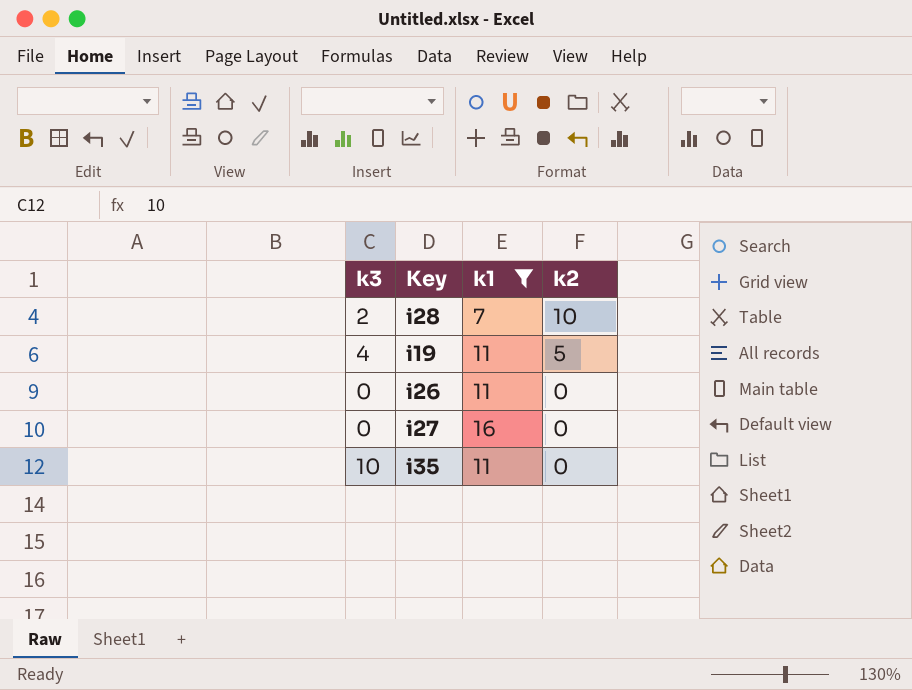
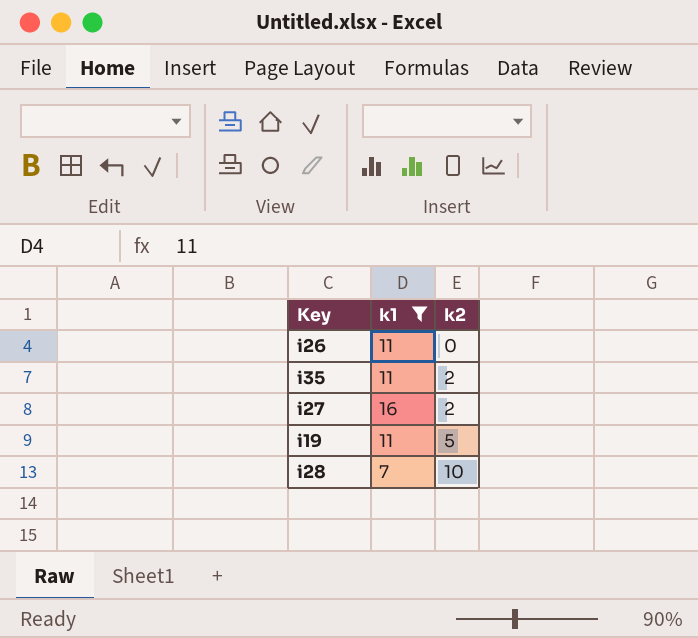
row order: k2 descending -> k2 ascending
column k3 | position: 1 -> none
i35 | k2: 0 -> 2
i27 | k2: 0 -> 2

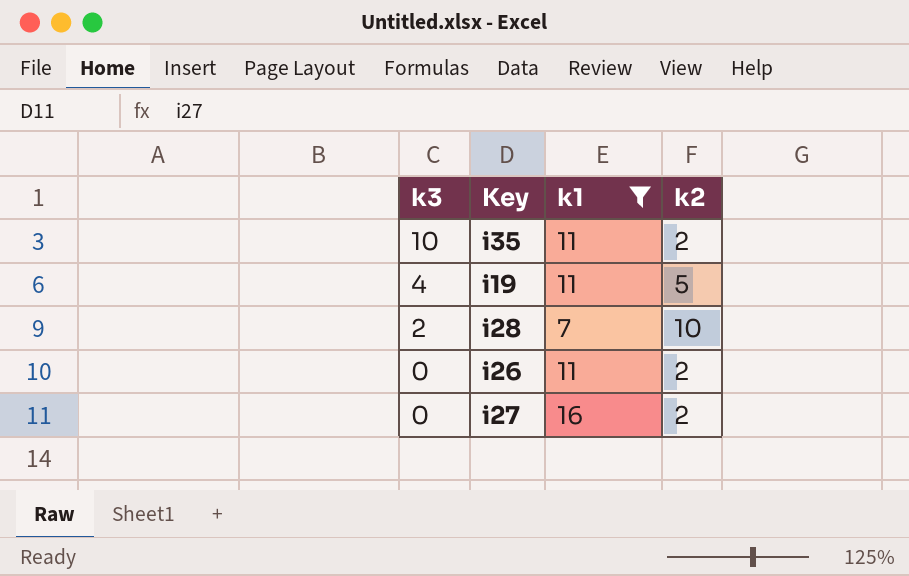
row order: k2 ascending -> k3 descending
column k3 | position: none -> 1
i26 | k2: 0 -> 2

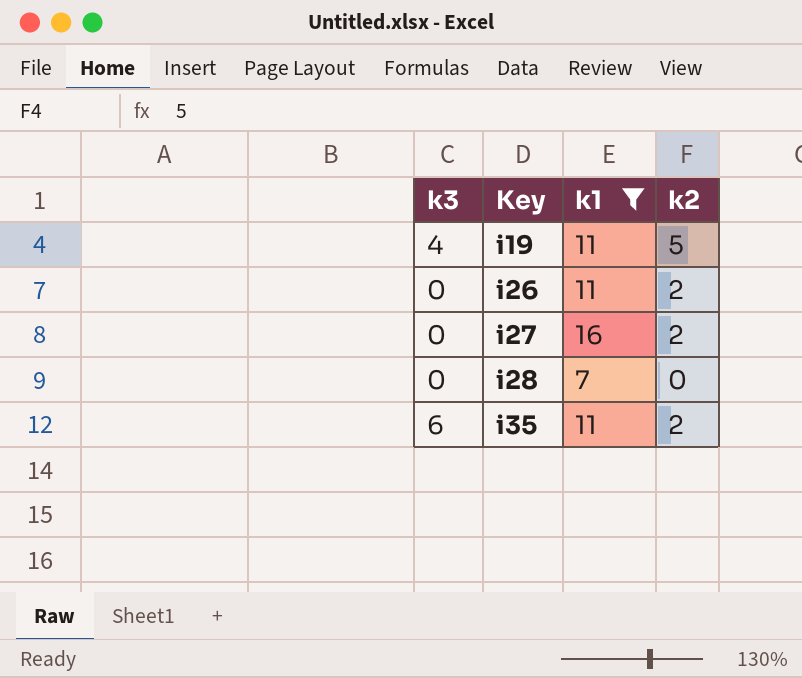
row order: k3 descending -> Key ascending
i28 | k3: 2 -> 0
i28 | k2: 10 -> 0
i35 | k3: 10 -> 6

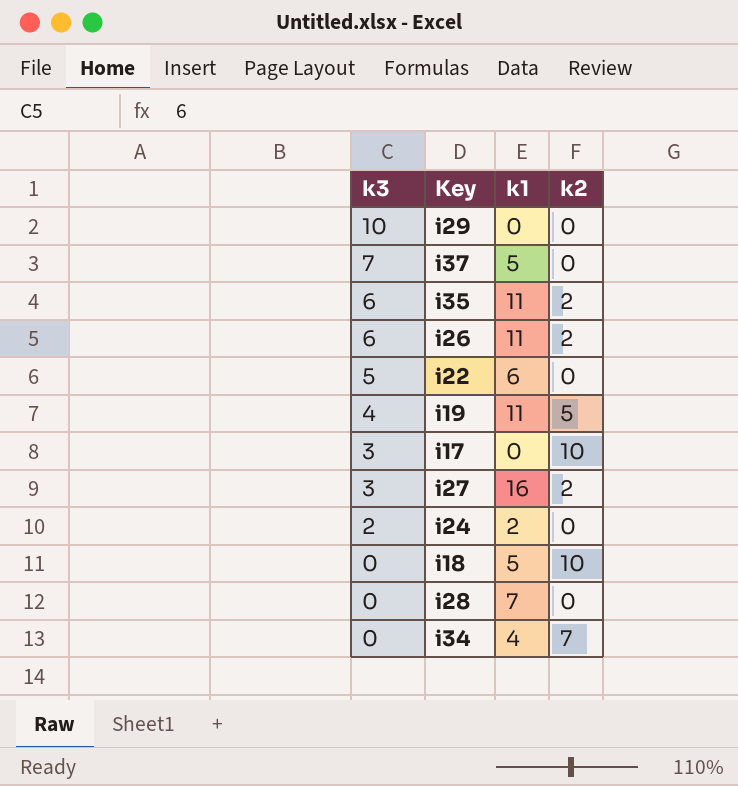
filter: k1 >= 7 -> none
row order: Key ascending -> k3 descending
i26 | k3: 0 -> 6
i27 | k3: 0 -> 3

